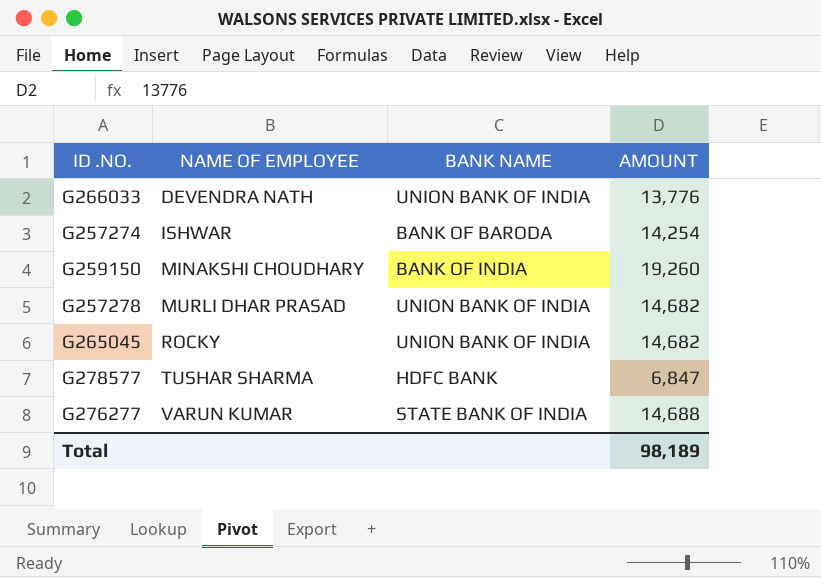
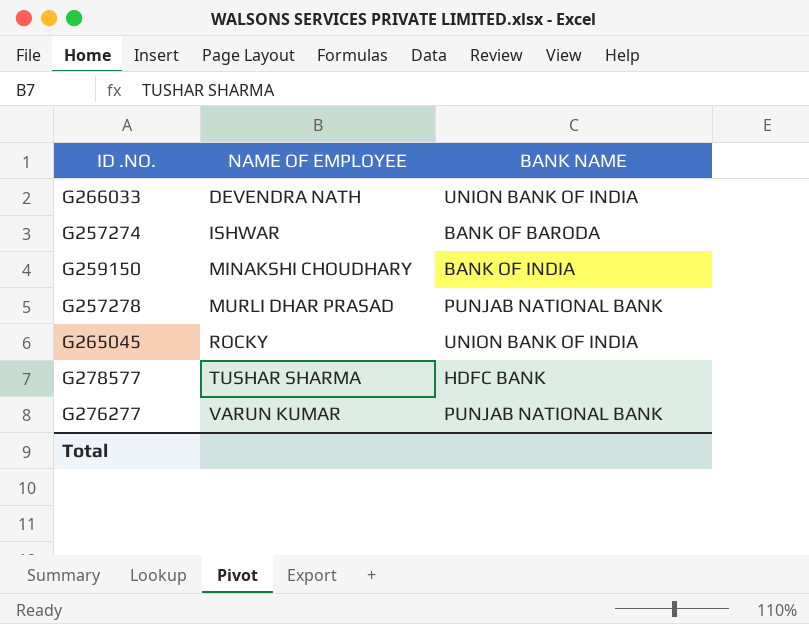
column AMOUNT | position: 4 -> none
G257278 | BANK NAME: UNION BANK OF INDIA -> PUNJAB NATIONAL BANK
G276277 | BANK NAME: STATE BANK OF INDIA -> PUNJAB NATIONAL BANK

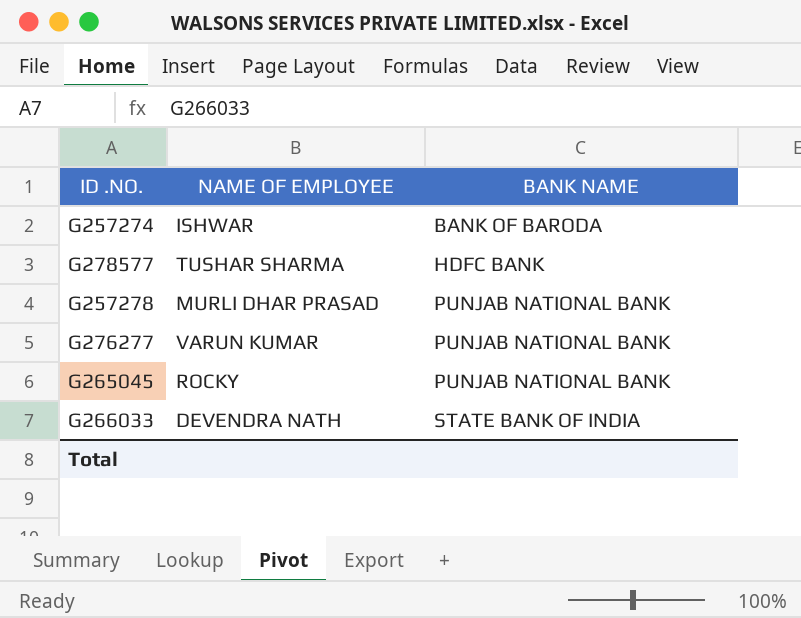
row order: NAME OF EMPLOYEE ascending -> BANK NAME ascending
row G259150: MINAKSHI CHOUDHARY | BANK OF INDIA -> none
G265045 | BANK NAME: UNION BANK OF INDIA -> PUNJAB NATIONAL BANK
G266033 | BANK NAME: UNION BANK OF INDIA -> STATE BANK OF INDIA

